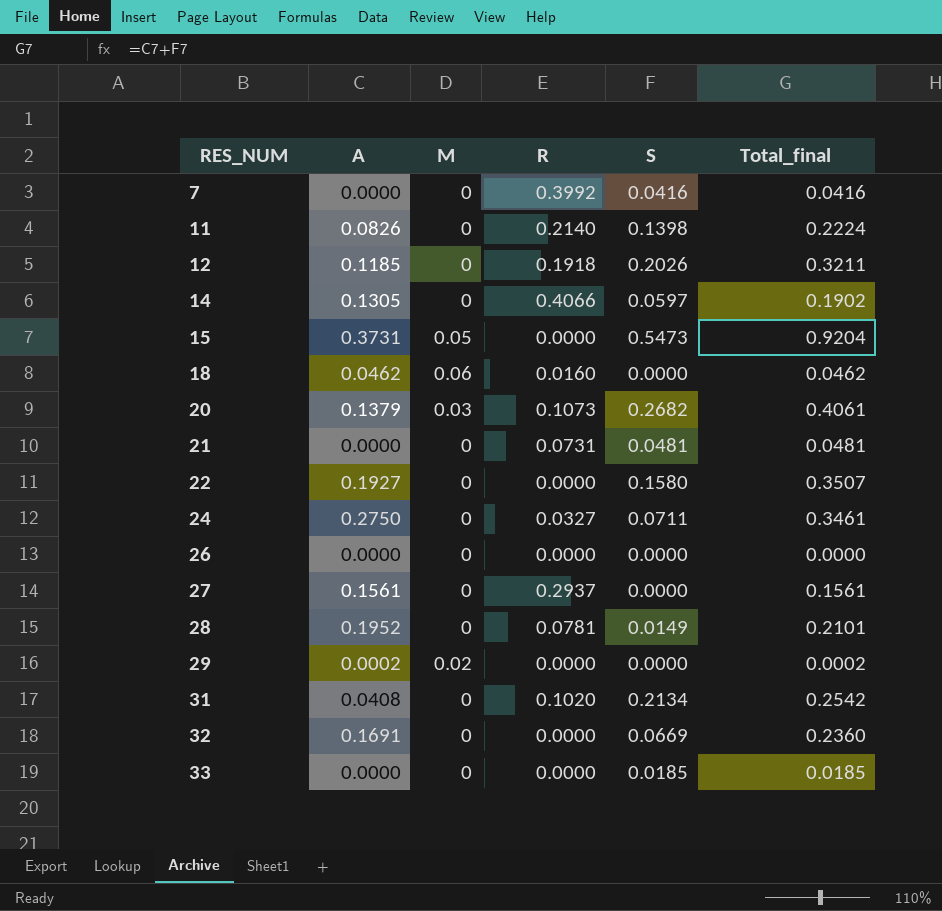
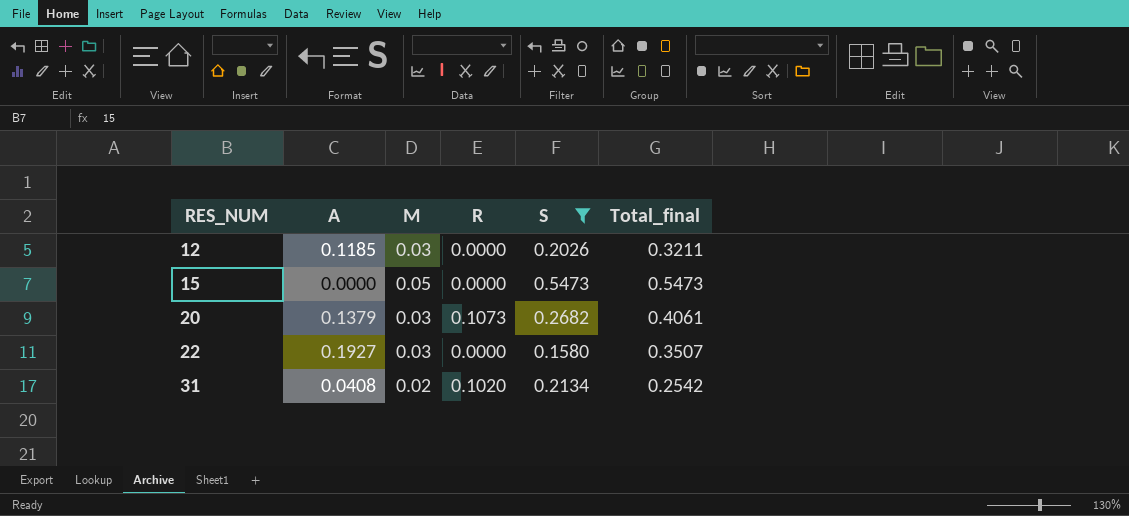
filter: none -> S >= 0.1580
12 | M: 0 -> 0.03
12 | R: 0.1918 -> 0.0000
15 | A: 0.3731 -> 0.0000
15 | Total_final: 0.9204 -> 0.5473
22 | M: 0 -> 0.03
31 | M: 0 -> 0.02

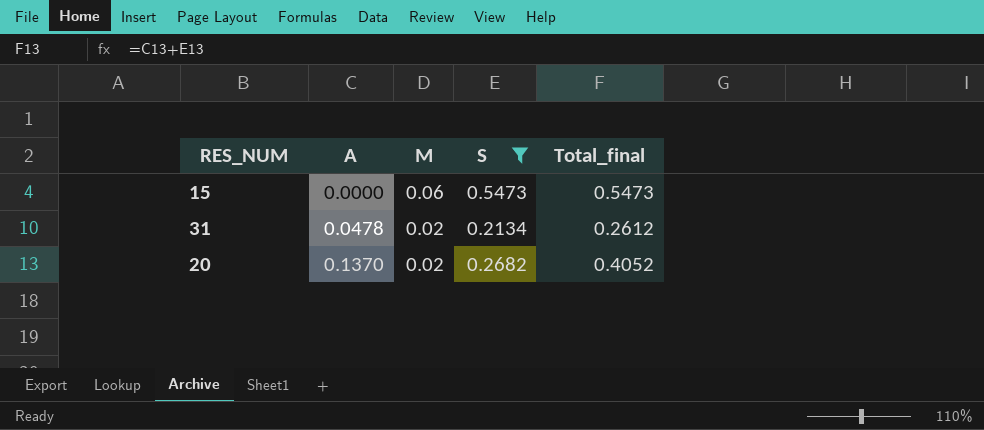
row order: RES_NUM ascending -> A ascending
column R | position: 4 -> none
row 12: 0.1185 | 0.03 | 0.0000 | 0.2026 | 0.3211 -> none
row 22: 0.1927 | 0.03 | 0.0000 | 0.1580 | 0.3507 -> none
15 | M: 0.05 -> 0.06
31 | A: 0.0408 -> 0.0478
31 | Total_final: 0.2542 -> 0.2612
20 | A: 0.1379 -> 0.1370
20 | M: 0.03 -> 0.02
20 | Total_final: 0.4061 -> 0.4052

